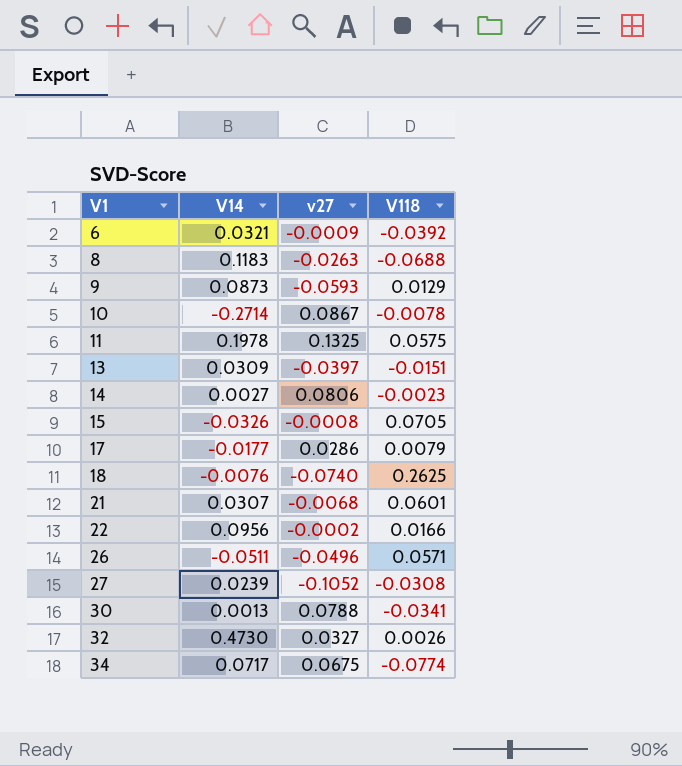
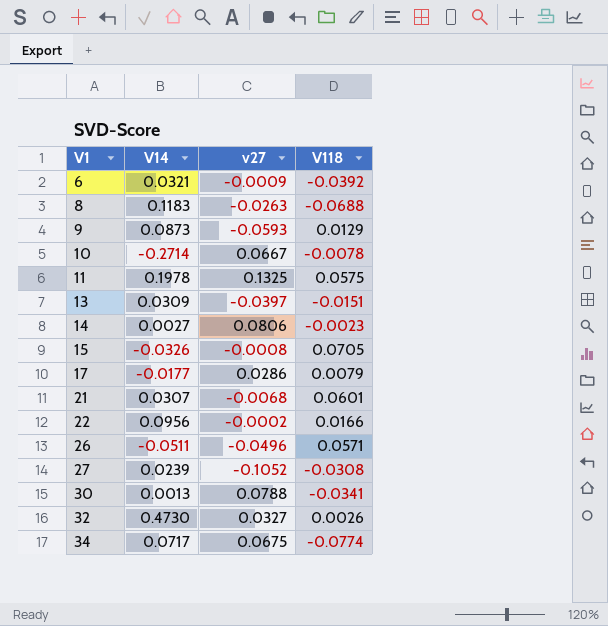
row 18: -0.0076 | -0.0740 | 0.2625 -> none
10 | v27: 0.0867 -> 0.0667

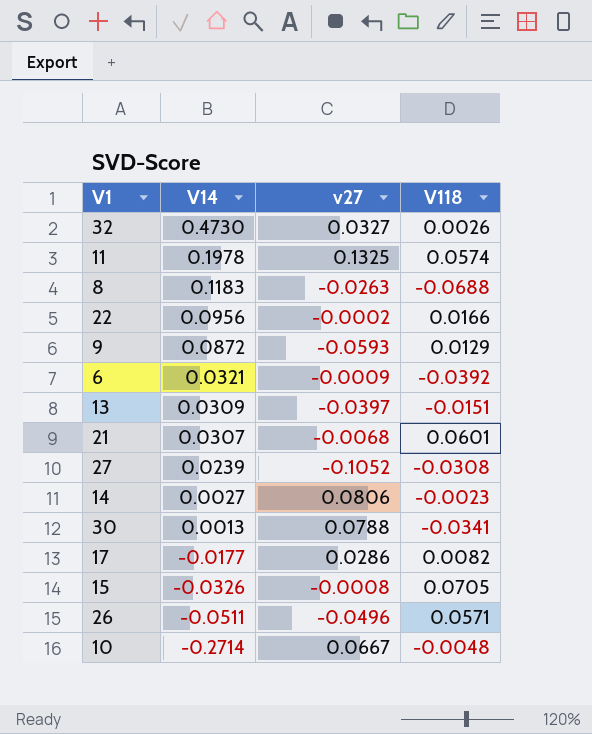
row order: V1 ascending -> V14 descending
row 34: 0.0717 | 0.0675 | -0.0774 -> none
11 | V118: 0.0575 -> 0.0574
9 | V14: 0.0873 -> 0.0872
17 | V118: 0.0079 -> 0.0082
10 | V118: -0.0078 -> -0.0048

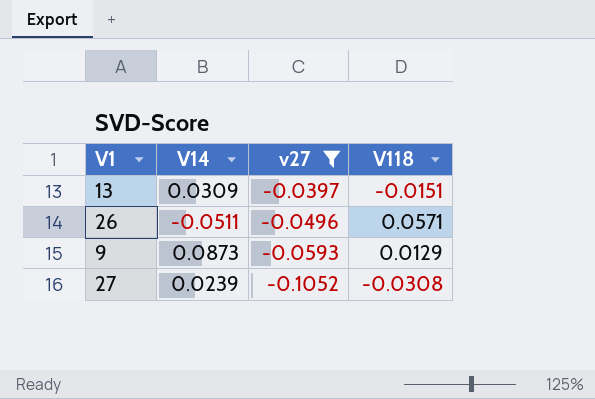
filter: none -> v27 <= -0.0397
row order: V14 descending -> v27 descending
9 | V14: 0.0872 -> 0.0873

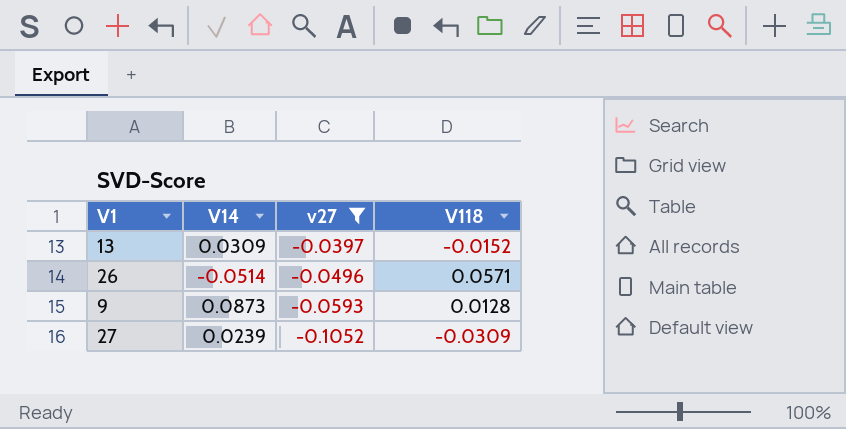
13 | V118: -0.0151 -> -0.0152
26 | V14: -0.0511 -> -0.0514
9 | V118: 0.0129 -> 0.0128
27 | V118: -0.0308 -> -0.0309

